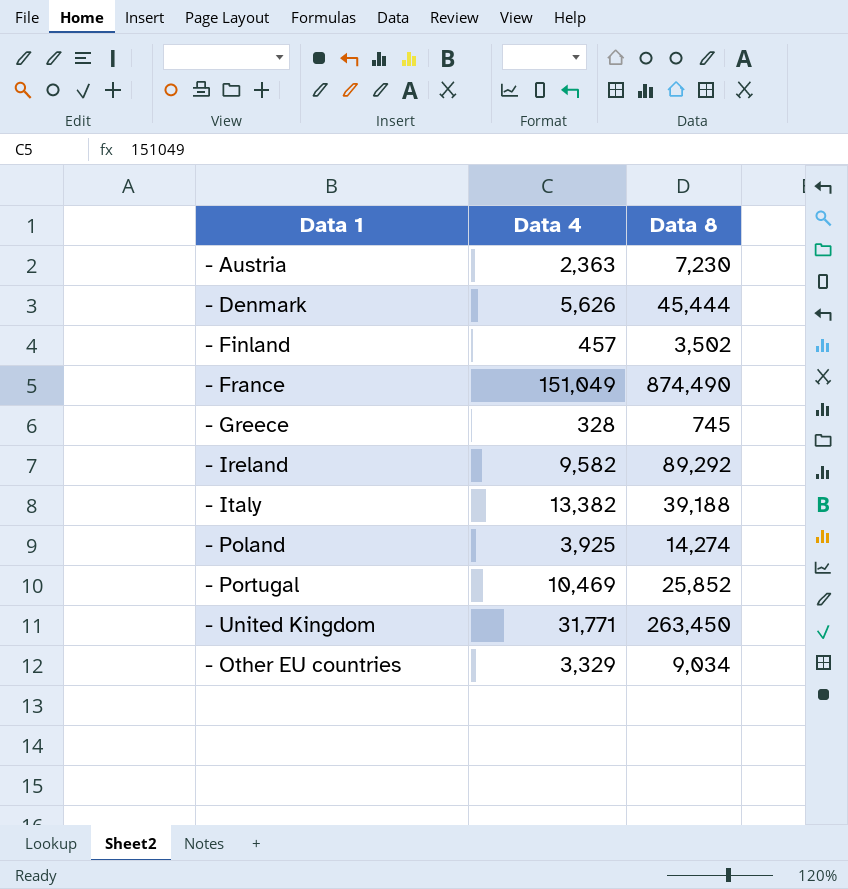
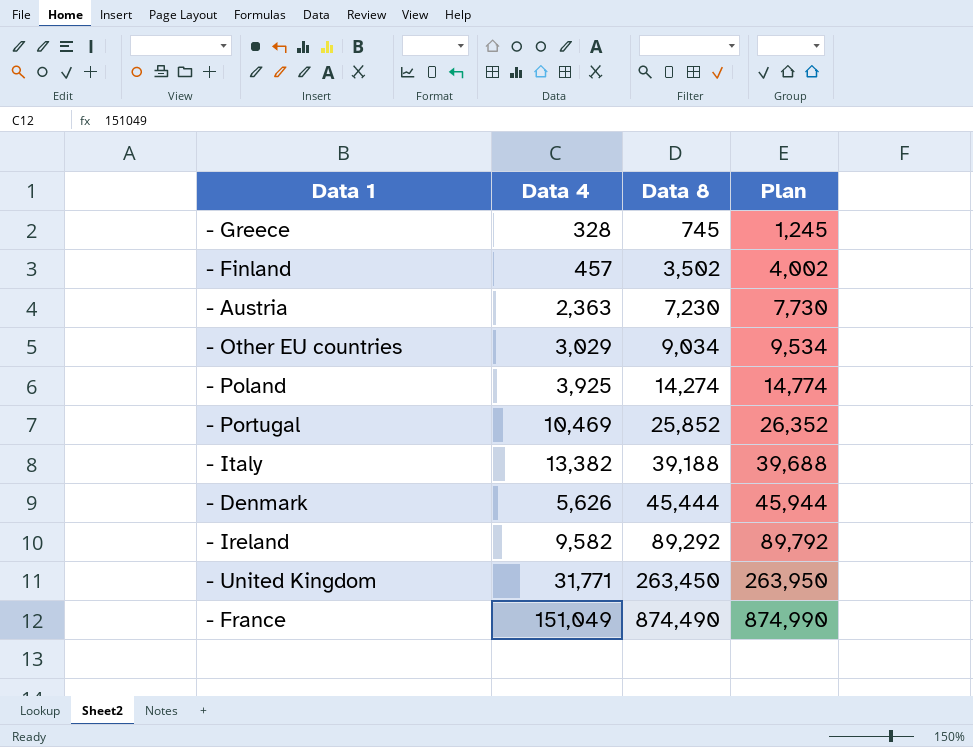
row order: none -> Data 8 ascending
column Plan | formula: none -> [Data 8] + 500
- Other EU countries | Data 4: 3,329 -> 3,029

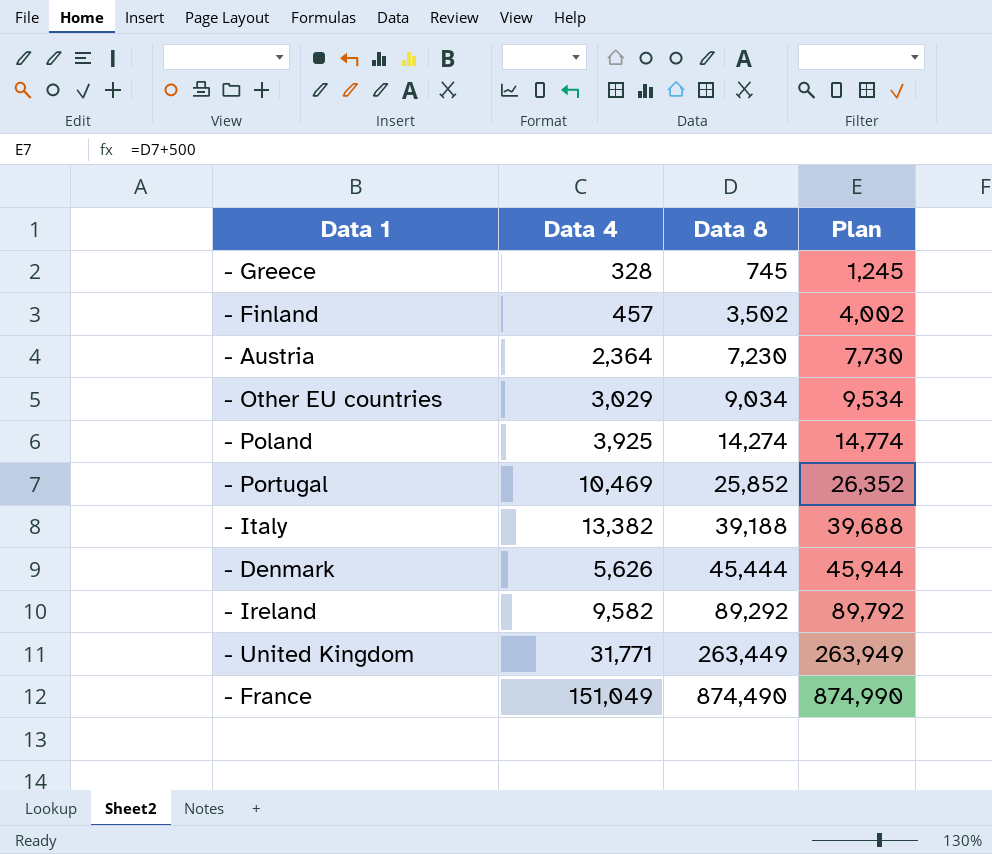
- Austria | Data 4: 2,363 -> 2,364
- United Kingdom | Data 8: 263,450 -> 263,449
- United Kingdom | Plan: 263,950 -> 263,949

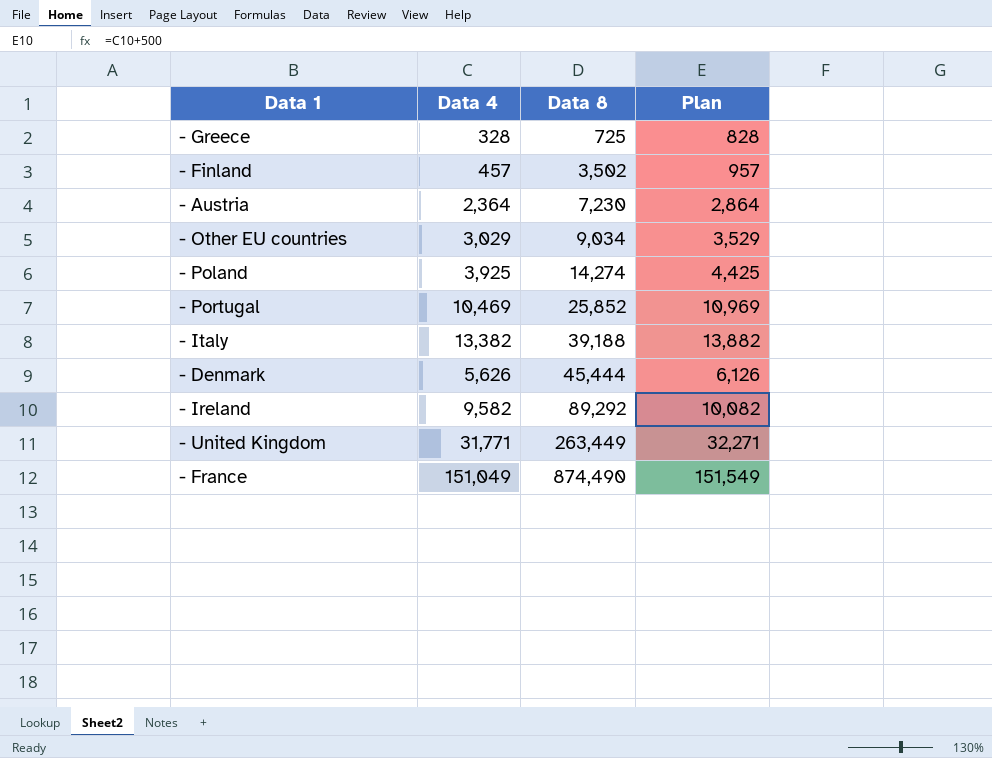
column Plan | formula: [Data 8] + 500 -> [Data 4] + 500
- Greece | Data 8: 745 -> 725

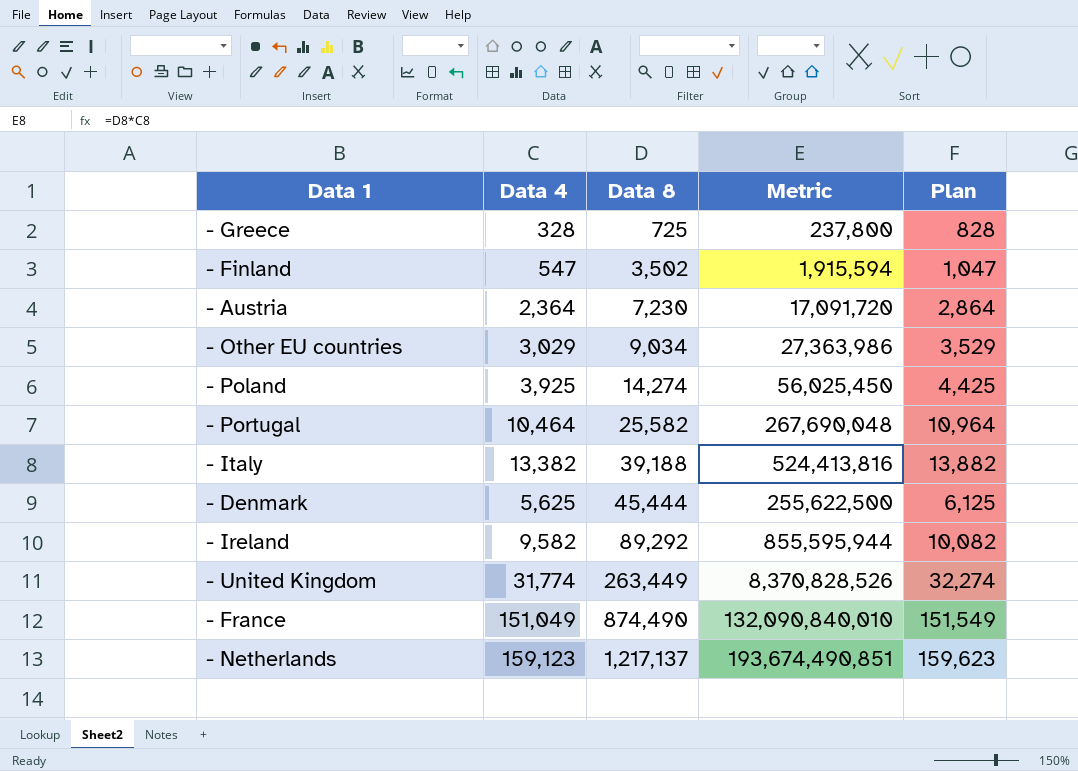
column Metric | formula: none -> [Data 4] * [Data 8]
- Finland | Data 4: 457 -> 547
- Finland | Plan: 957 -> 1,047
- Portugal | Data 4: 10,469 -> 10,464
- Portugal | Data 8: 25,852 -> 25,582
- Portugal | Plan: 10,969 -> 10,964
- Denmark | Data 4: 5,626 -> 5,625
- Denmark | Plan: 6,126 -> 6,125
- United Kingdom | Data 4: 31,771 -> 31,774
- United Kingdom | Plan: 32,271 -> 32,274
row - Netherlands: none -> 159,123 | 1,217,137 | 193,674,490,851 | 159,623

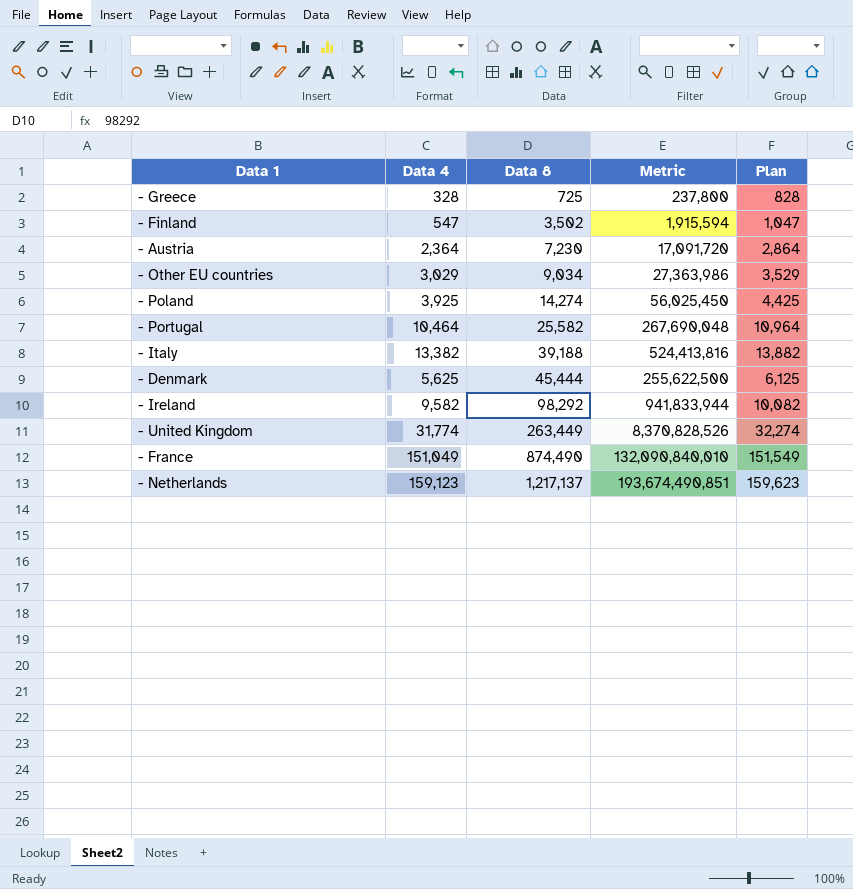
- Ireland | Data 8: 89,292 -> 98,292
- Ireland | Metric: 855,595,944 -> 941,833,944

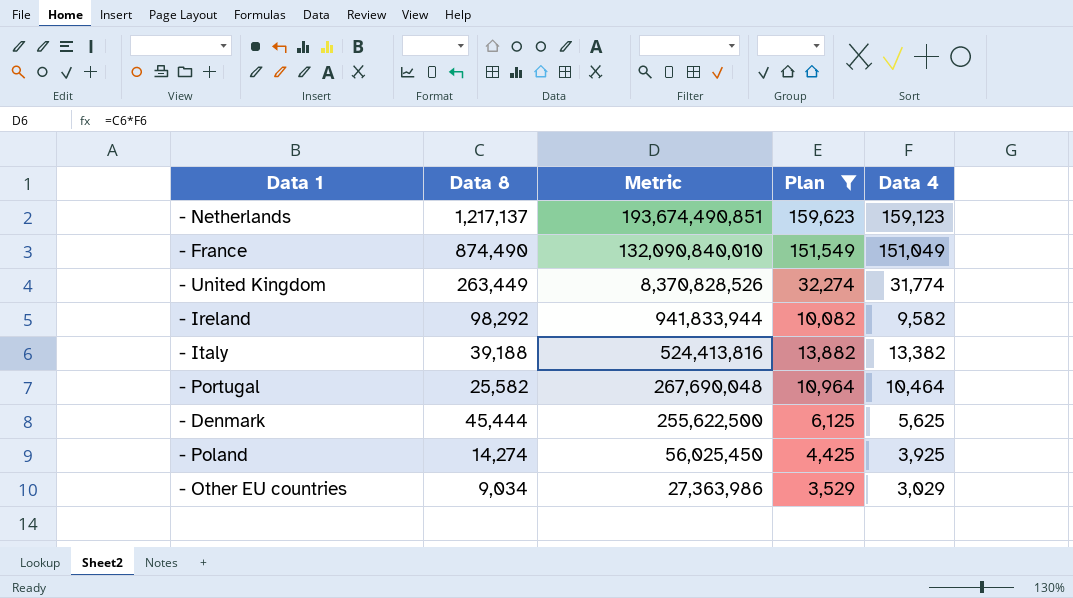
filter: none -> Plan >= 3,529
row order: Data 8 ascending -> Metric descending
column Data 4 | position: 2 -> 5

